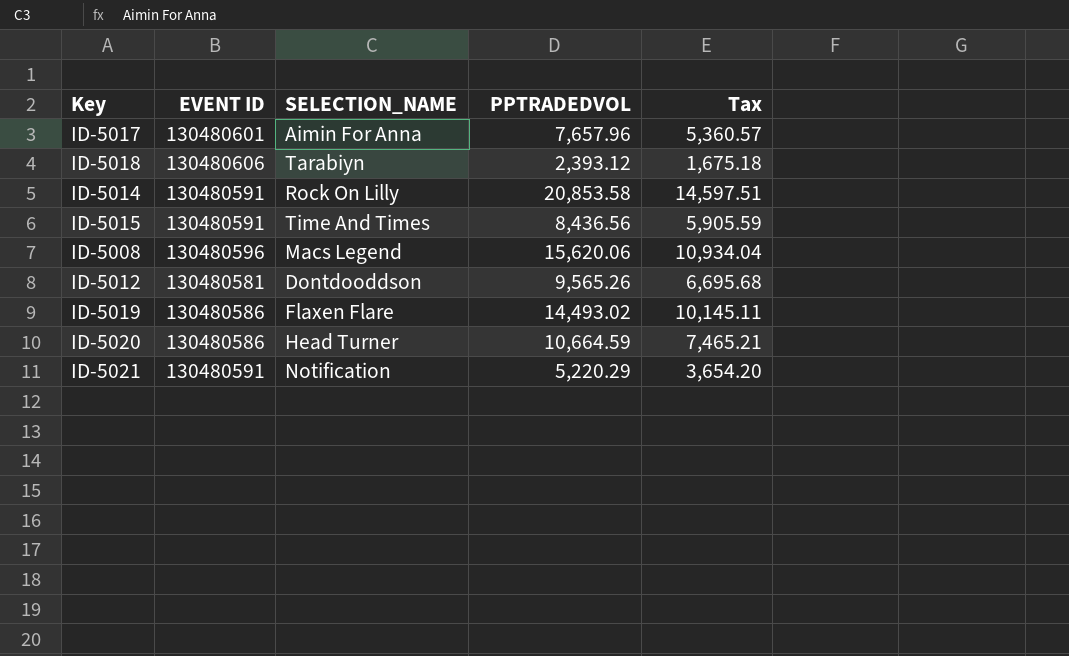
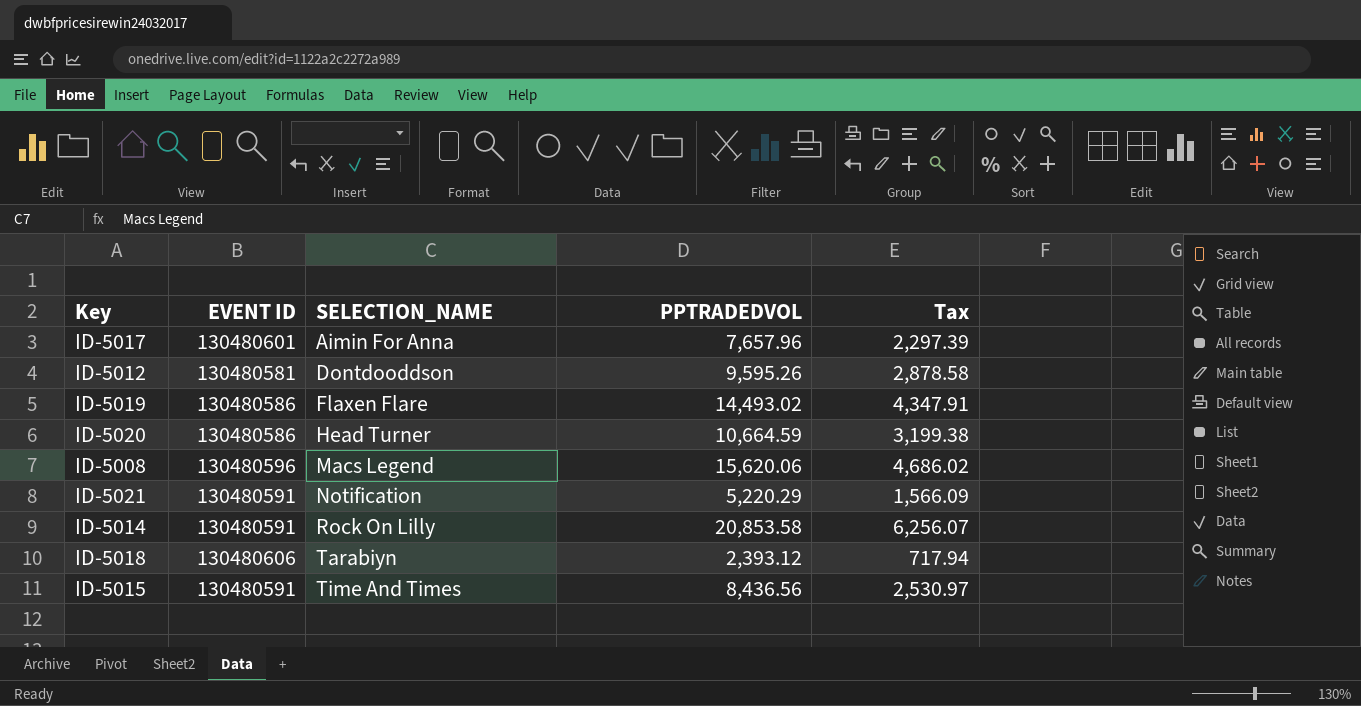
row order: none -> SELECTION_NAME ascending
column Tax | formula: [PPTRADEDVOL] * 0.7 -> [PPTRADEDVOL] * 0.3
ID-5012 | PPTRADEDVOL: 9,565.26 -> 9,595.26

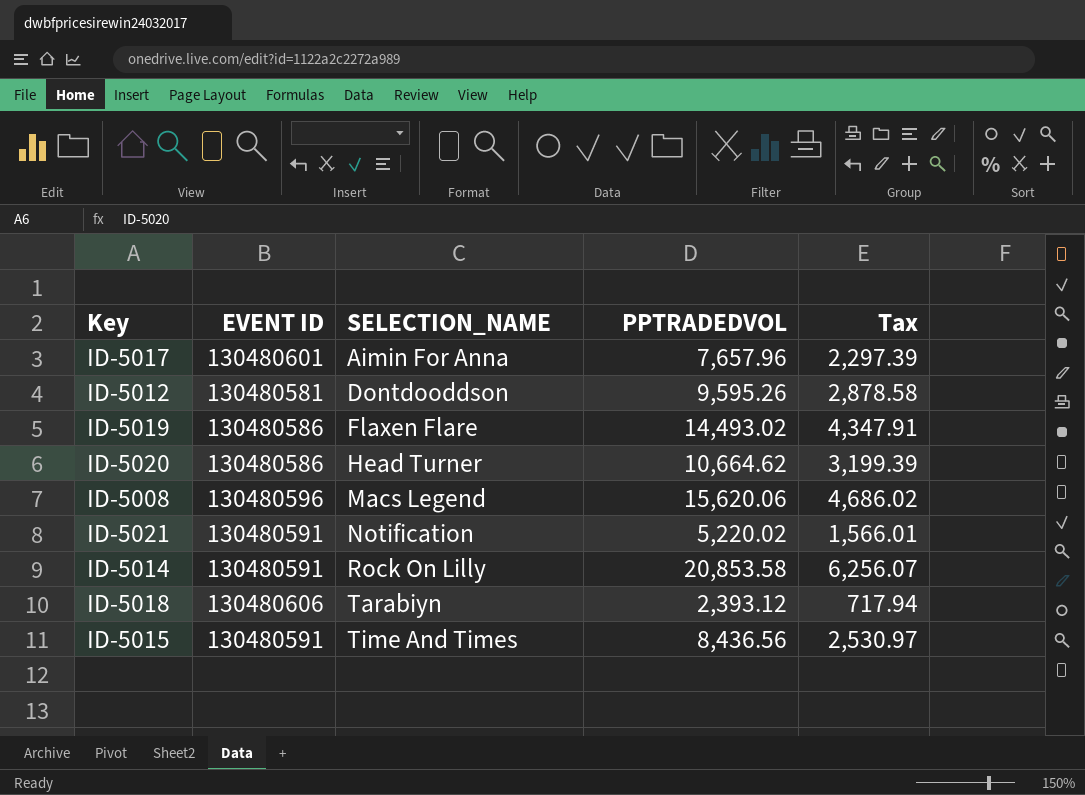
ID-5020 | PPTRADEDVOL: 10,664.59 -> 10,664.62
ID-5020 | Tax: 3,199.38 -> 3,199.39
ID-5021 | PPTRADEDVOL: 5,220.29 -> 5,220.02
ID-5021 | Tax: 1,566.09 -> 1,566.01

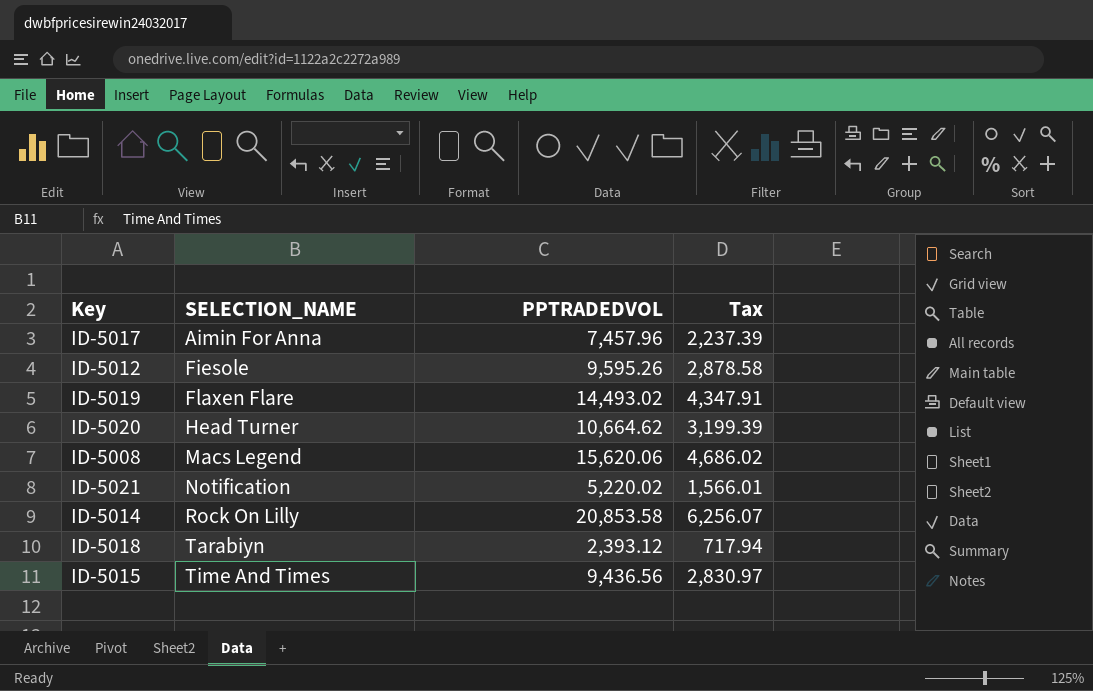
column EVENT ID | position: 2 -> none
ID-5017 | PPTRADEDVOL: 7,657.96 -> 7,457.96
ID-5017 | Tax: 2,297.39 -> 2,237.39
ID-5012 | SELECTION_NAME: Dontdooddson -> Fiesole
ID-5015 | PPTRADEDVOL: 8,436.56 -> 9,436.56
ID-5015 | Tax: 2,530.97 -> 2,830.97

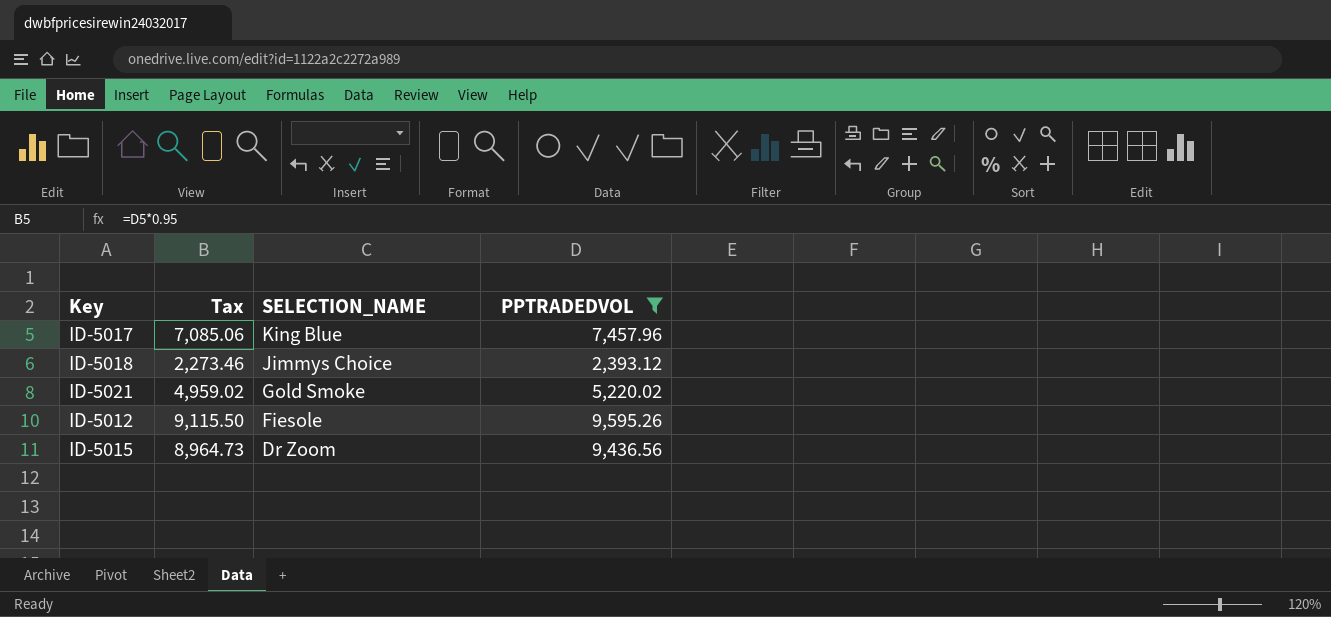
filter: none -> PPTRADEDVOL <= 9,595.26
row order: SELECTION_NAME ascending -> SELECTION_NAME descending
column Tax | formula: [PPTRADEDVOL] * 0.3 -> [PPTRADEDVOL] * 0.95
column Tax | position: 4 -> 2
ID-5017 | SELECTION_NAME: Aimin For Anna -> King Blue
ID-5018 | SELECTION_NAME: Tarabiyn -> Jimmys Choice
ID-5021 | SELECTION_NAME: Notification -> Gold Smoke
ID-5015 | SELECTION_NAME: Time And Times -> Dr Zoom

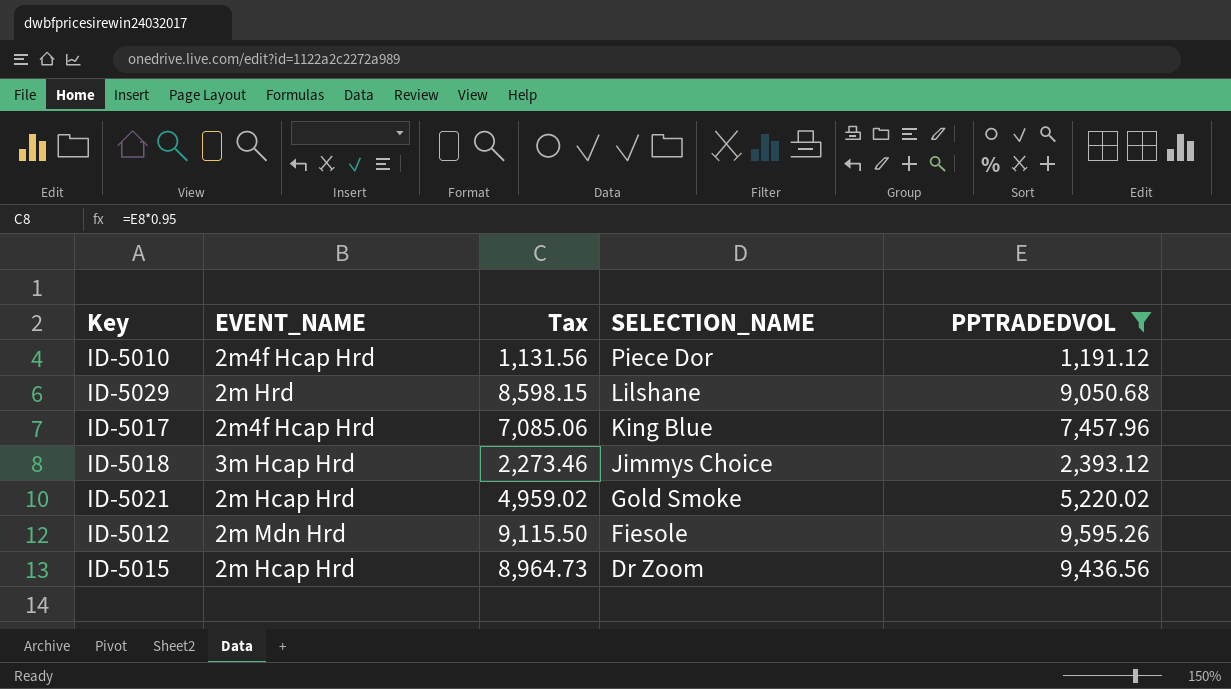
column EVENT_NAME | position: none -> 2
row ID-5010: none -> 2m4f Hcap Hrd | 1,131.56 | Piece Dor | 1,191.12
row ID-5029: none -> 2m Hrd | 8,598.15 | Lilshane | 9,050.68

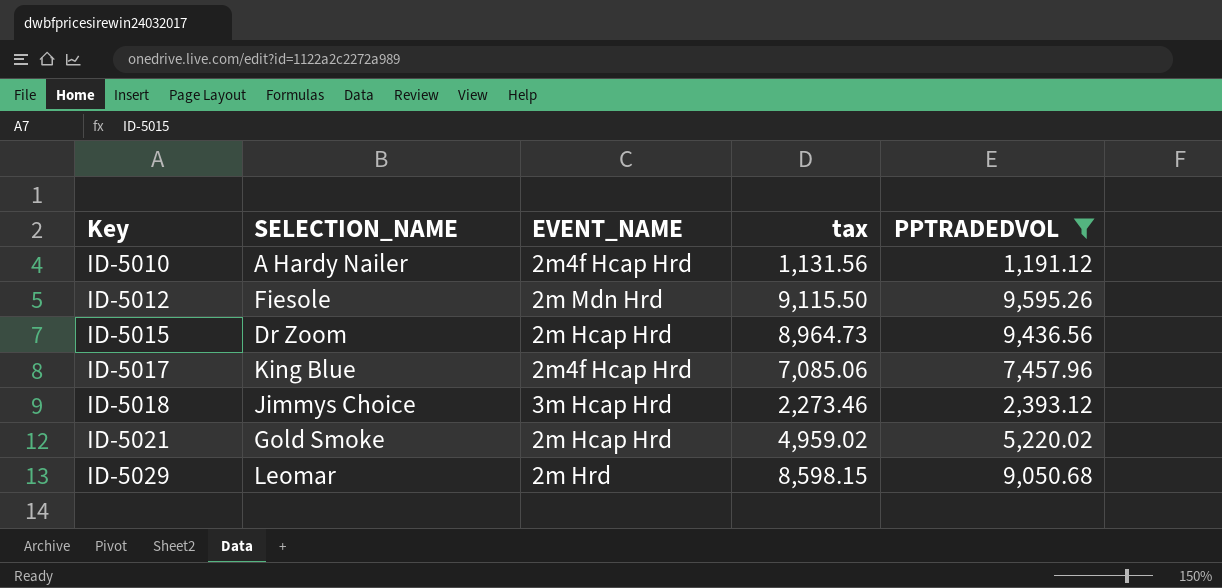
row order: SELECTION_NAME descending -> Key ascending
column SELECTION_NAME | position: 4 -> 2
column name: Tax -> tax
ID-5010 | SELECTION_NAME: Piece Dor -> A Hardy Nailer
ID-5029 | SELECTION_NAME: Lilshane -> Leomar

